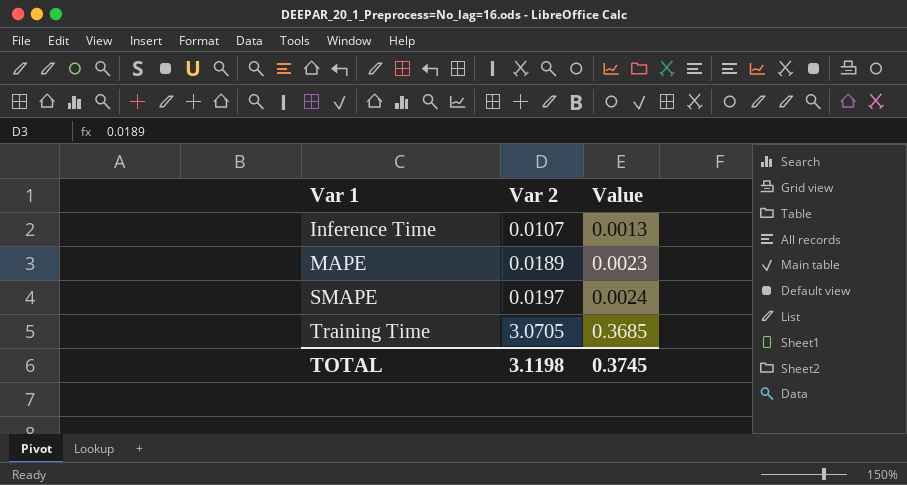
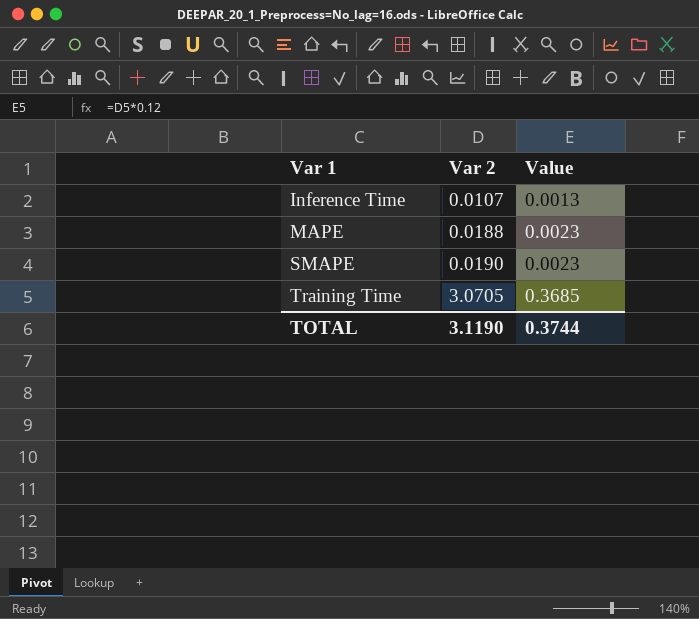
MAPE | Var 2: 0.0189 -> 0.0188
SMAPE | Var 2: 0.0197 -> 0.0190
SMAPE | Value: 0.0024 -> 0.0023
TOTAL | Var 2: 3.1198 -> 3.1190
TOTAL | Value: 0.3745 -> 0.3744

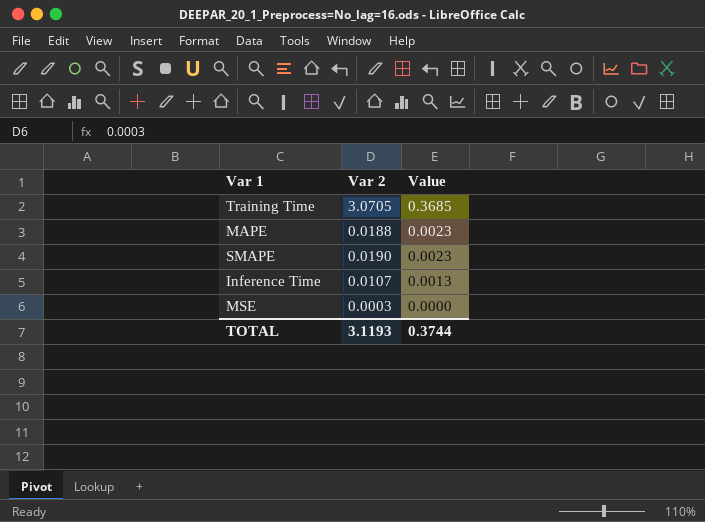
row order: Var 1 ascending -> Value descending
row MSE: none -> 0.0003 | 0.0000
TOTAL | Var 2: 3.1190 -> 3.1193

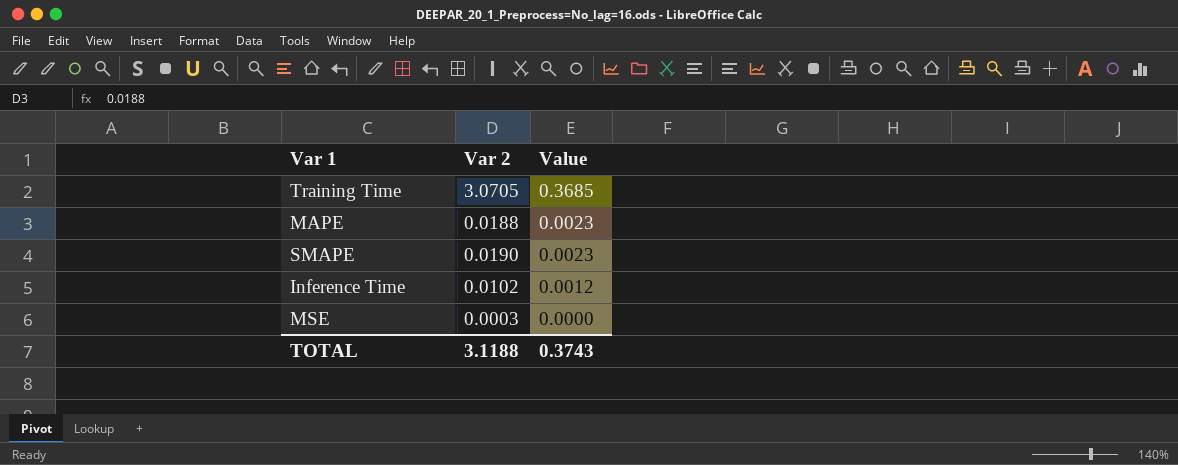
Inference Time | Var 2: 0.0107 -> 0.0102
Inference Time | Value: 0.0013 -> 0.0012
TOTAL | Var 2: 3.1193 -> 3.1188
TOTAL | Value: 0.3744 -> 0.3743

